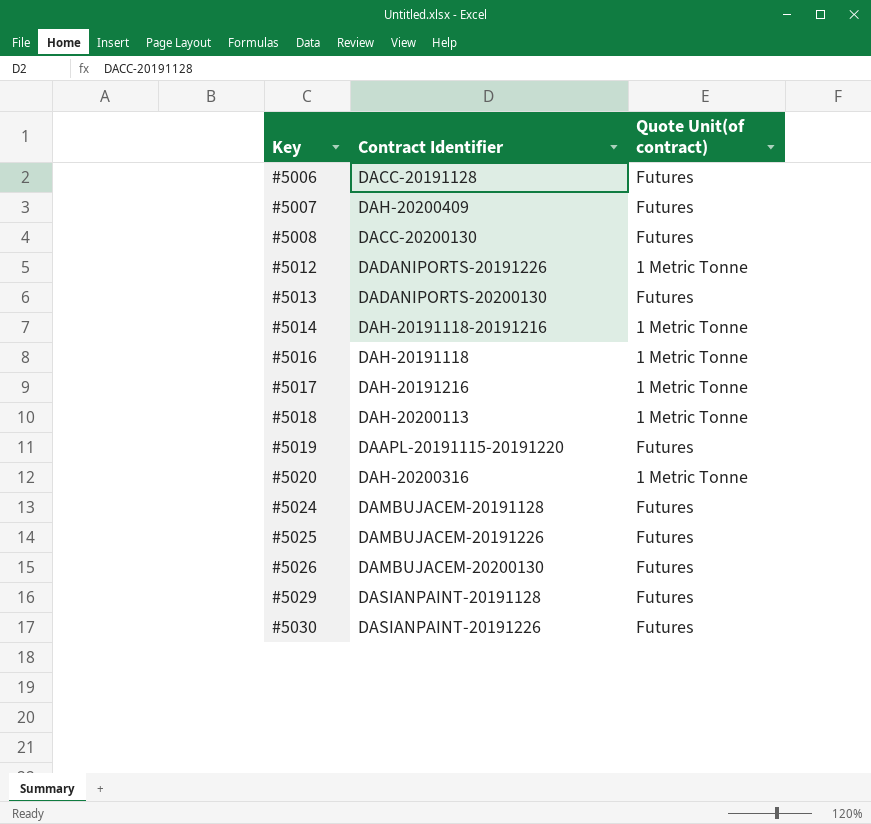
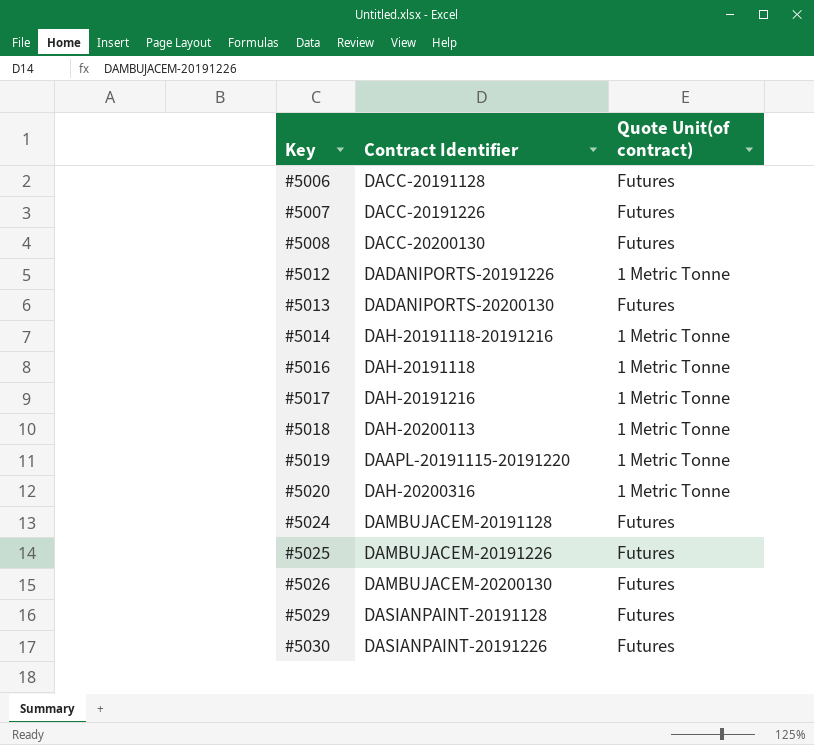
#5007 | Contract Identifier: DAH-20200409 -> DACC-20191226
#5019 | Quote Unit(of contract): Futures -> 1 Metric Tonne

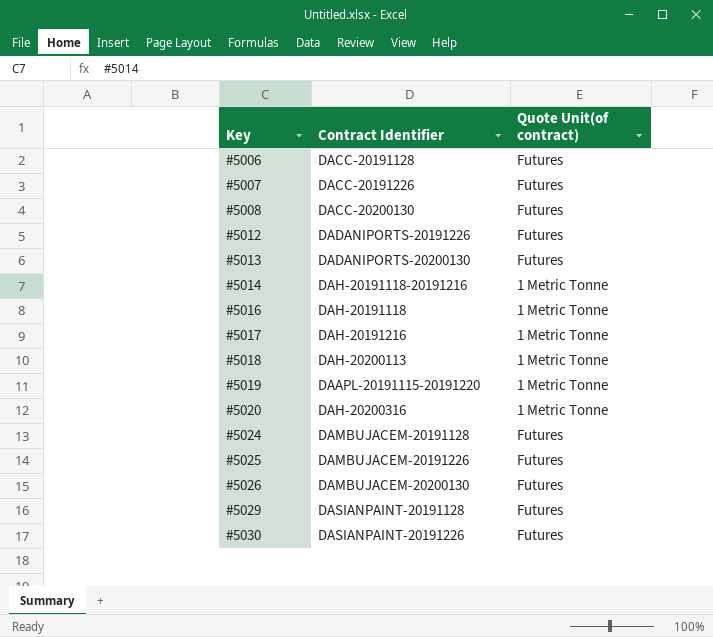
#5012 | Quote Unit(of contract): 1 Metric Tonne -> Futures

